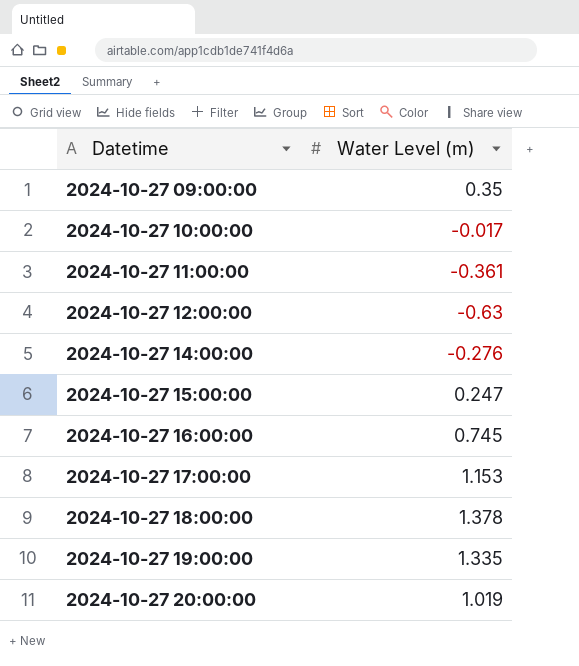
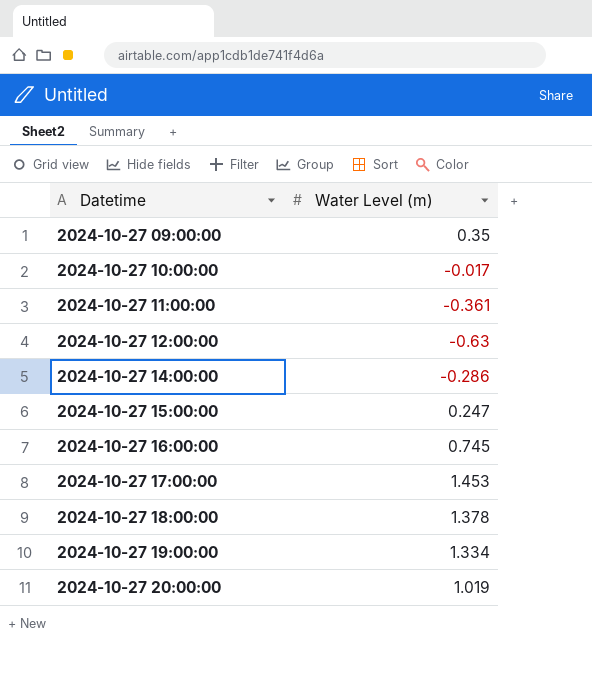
2024-10-27 14:00:00 | Water Level (m): -0.276 -> -0.286
2024-10-27 17:00:00 | Water Level (m): 1.153 -> 1.453
2024-10-27 19:00:00 | Water Level (m): 1.335 -> 1.334

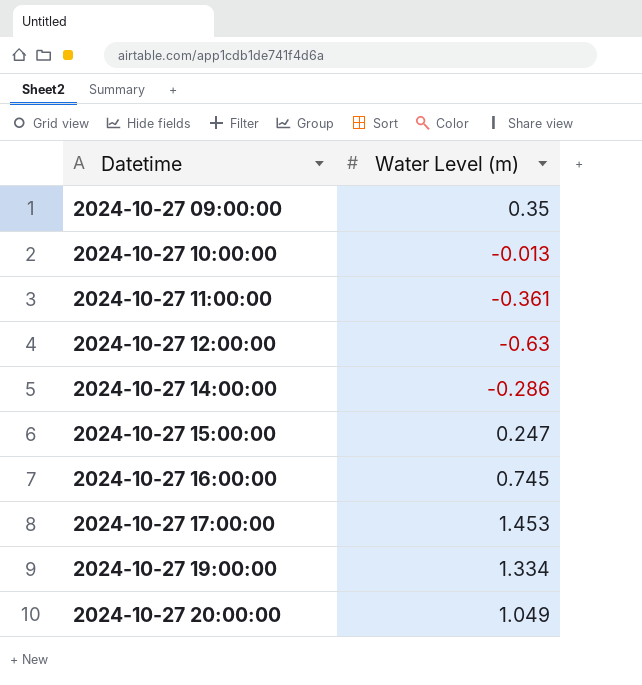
row 2024-10-27 18:00:00: 1.378 -> none
2024-10-27 10:00:00 | Water Level (m): -0.017 -> -0.013
2024-10-27 20:00:00 | Water Level (m): 1.019 -> 1.049

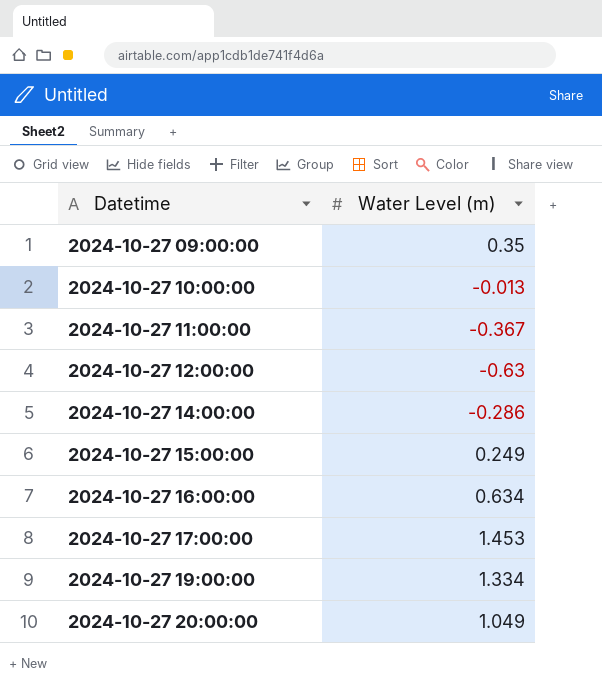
2024-10-27 11:00:00 | Water Level (m): -0.361 -> -0.367
2024-10-27 15:00:00 | Water Level (m): 0.247 -> 0.249
2024-10-27 16:00:00 | Water Level (m): 0.745 -> 0.634

